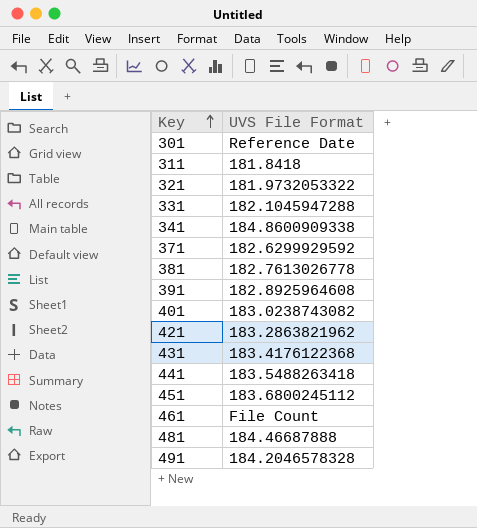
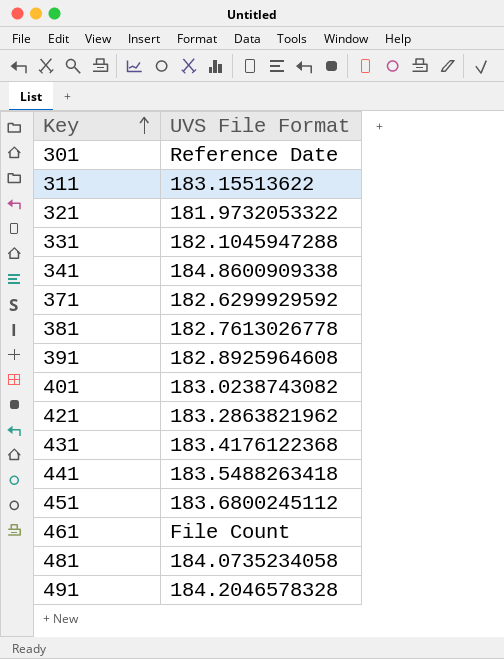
311 | UVS File Format: 181.8418 -> 183.15513622
481 | UVS File Format: 184.46687888 -> 184.0735234058

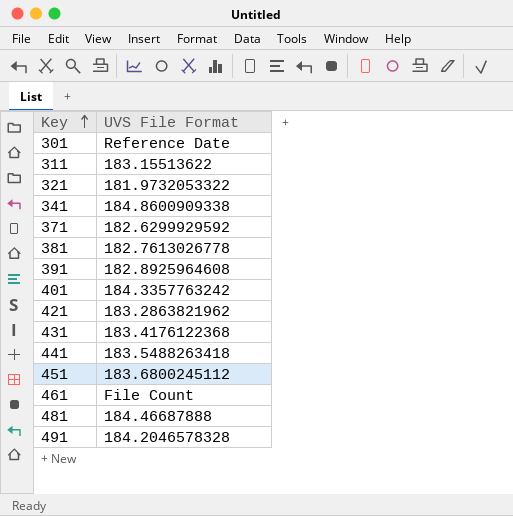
row 331: 182.1045947288 -> none
401 | UVS File Format: 183.0238743082 -> 184.3357763242
481 | UVS File Format: 184.0735234058 -> 184.46687888

